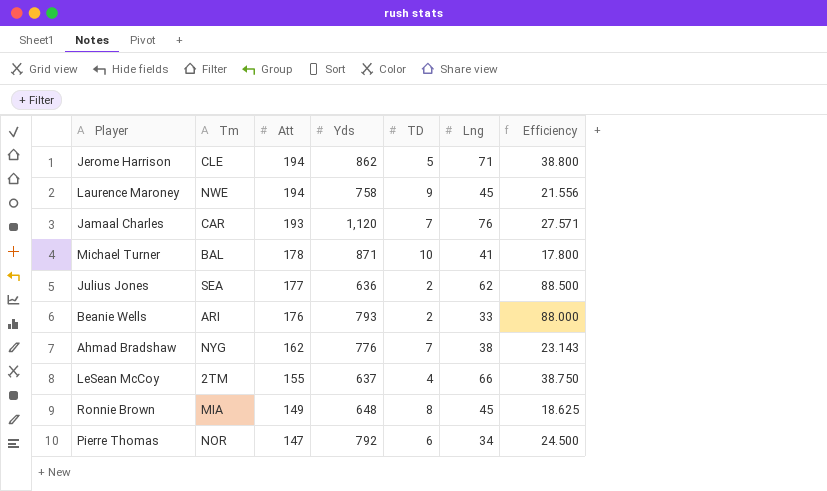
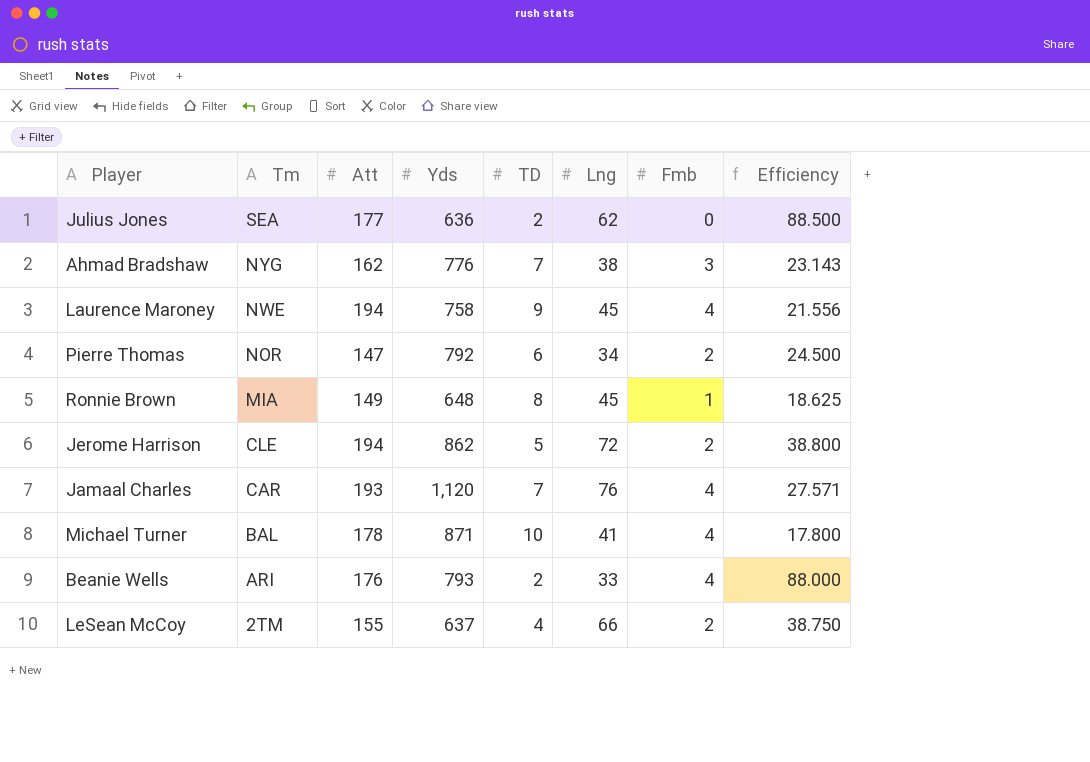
row order: Att descending -> Tm descending
column Fmb | position: none -> 7
Jerome Harrison | Lng: 71 -> 72

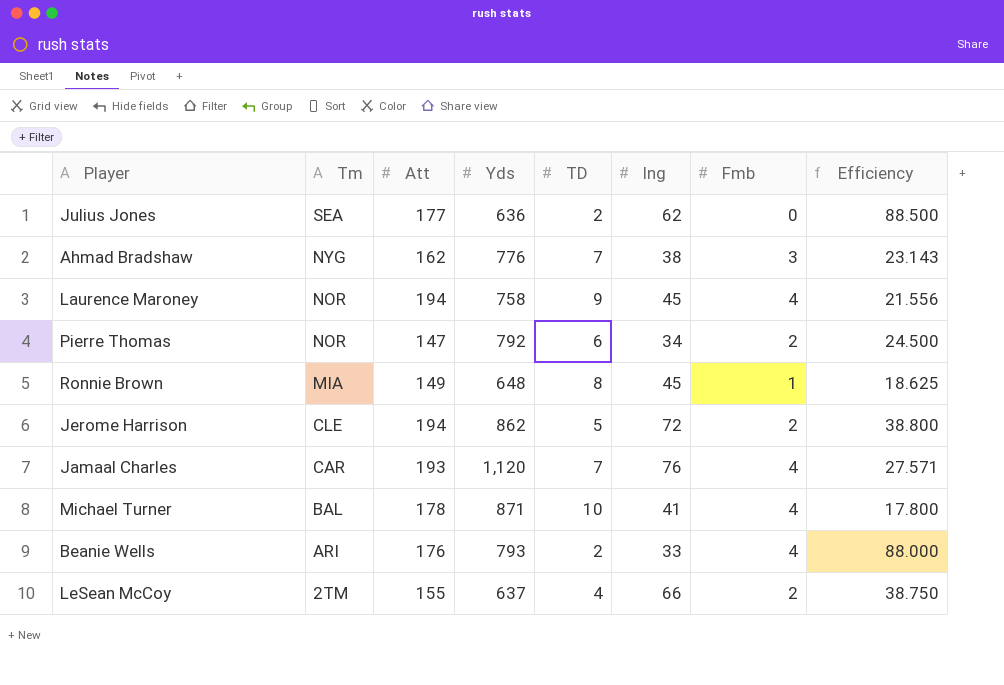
column name: Lng -> lng
Laurence Maroney | Tm: NWE -> NOR

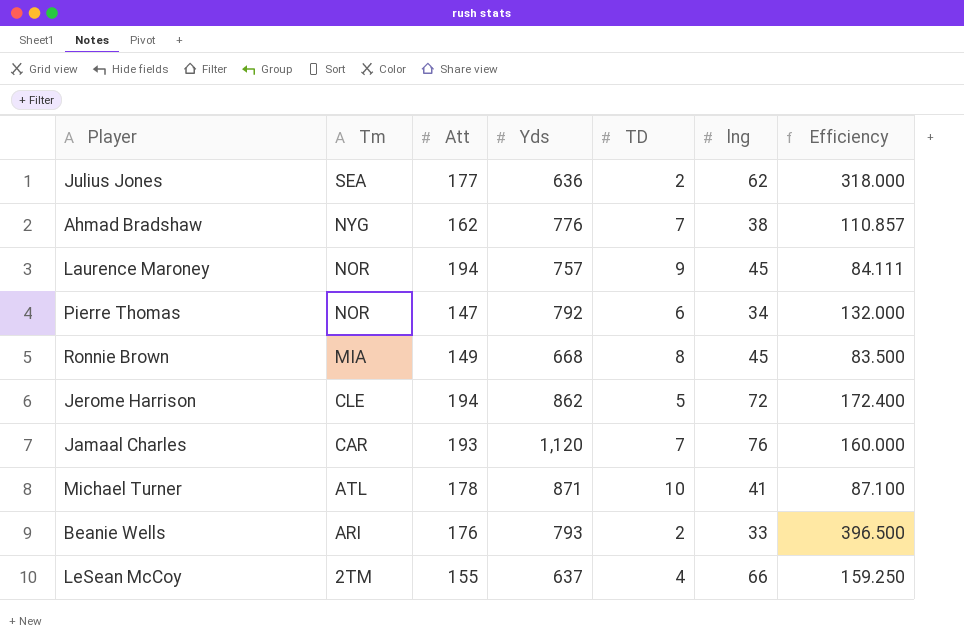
column Fmb | position: 7 -> none
column Efficiency | formula: [Att] / [TD] -> [Yds] / [TD]
Laurence Maroney | Yds: 758 -> 757
Ronnie Brown | Yds: 648 -> 668
Michael Turner | Tm: BAL -> ATL

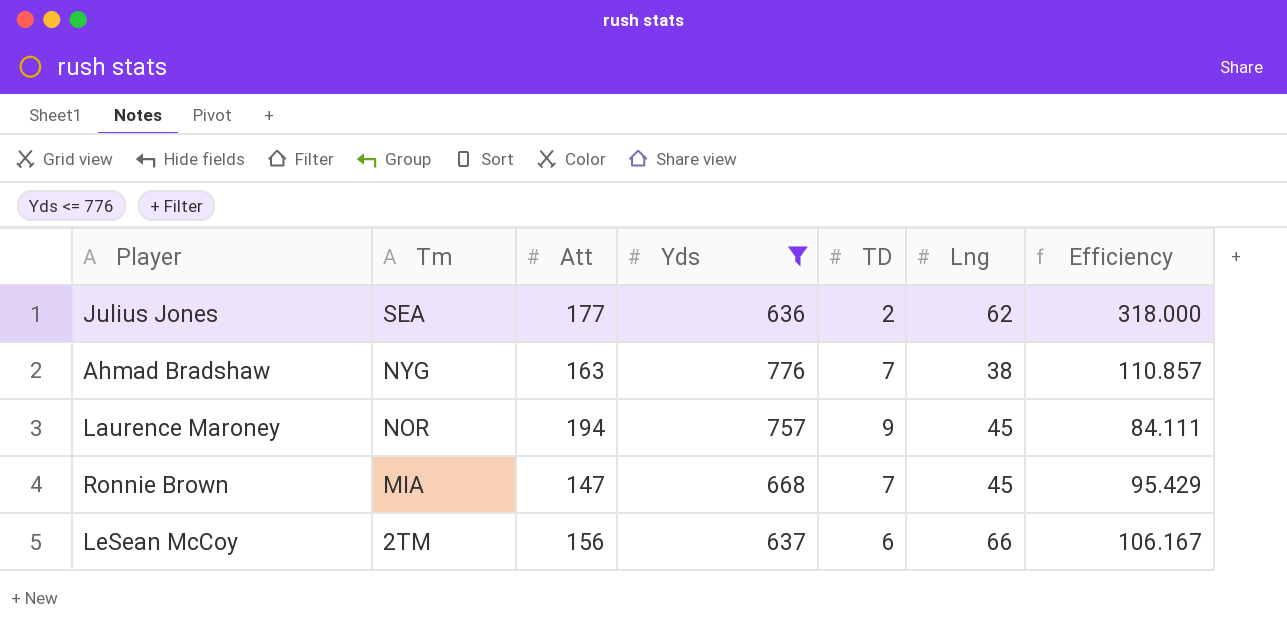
filter: none -> Yds <= 776
column name: lng -> Lng
Ahmad Bradshaw | Att: 162 -> 163
Ronnie Brown | Att: 149 -> 147
Ronnie Brown | TD: 8 -> 7
Ronnie Brown | Efficiency: 83.500 -> 95.429
LeSean McCoy | Att: 155 -> 156
LeSean McCoy | TD: 4 -> 6
LeSean McCoy | Efficiency: 159.250 -> 106.167

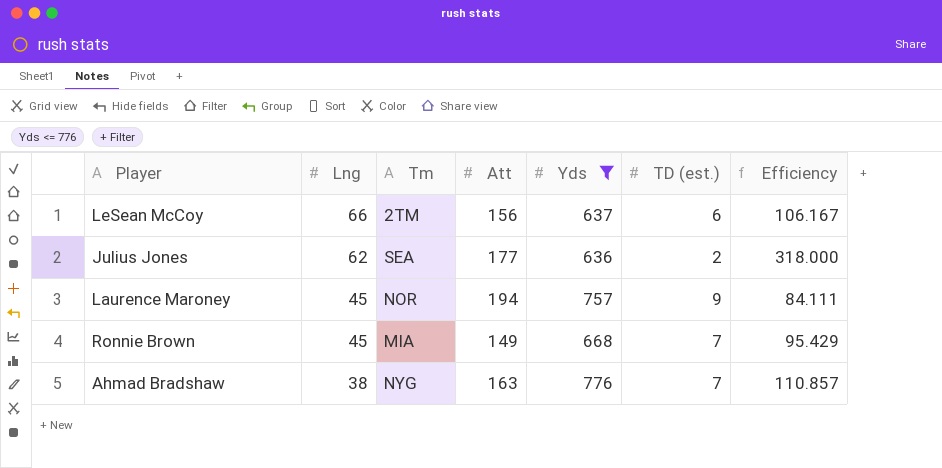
row order: Tm descending -> Lng descending
column Lng | position: 6 -> 2
column name: TD -> TD (est.)
Ronnie Brown | Att: 147 -> 149

